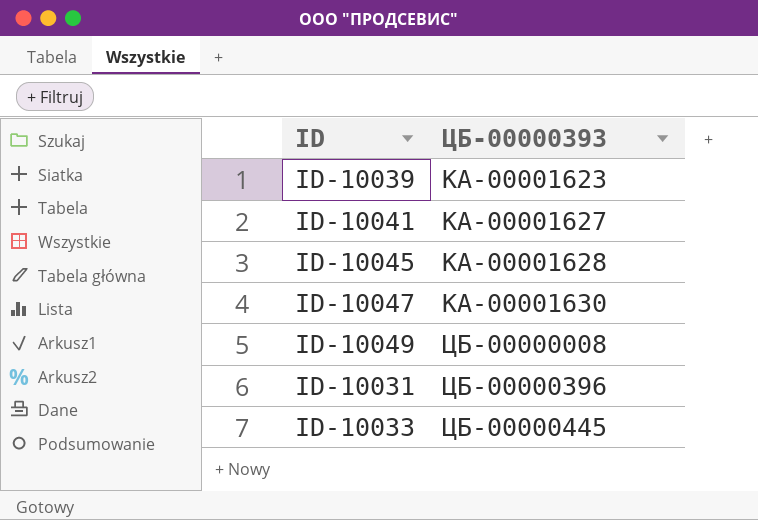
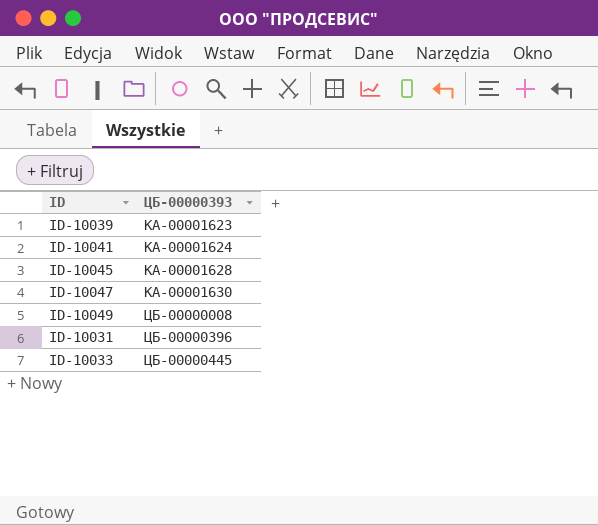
ID-10041 | ЦБ-00000393: КА-00001627 -> КА-00001624

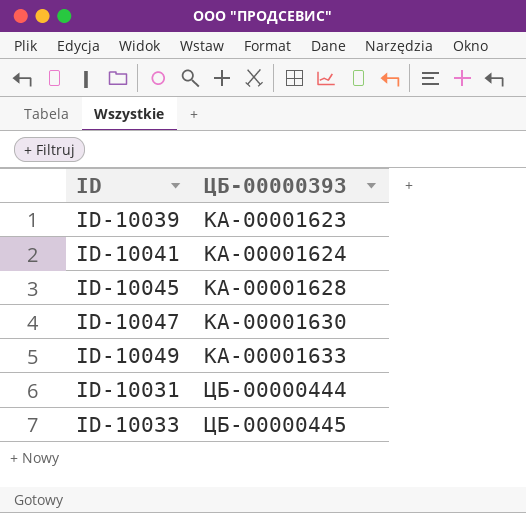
ID-10049 | ЦБ-00000393: ЦБ-00000008 -> КА-00001633
ID-10031 | ЦБ-00000393: ЦБ-00000396 -> ЦБ-00000444

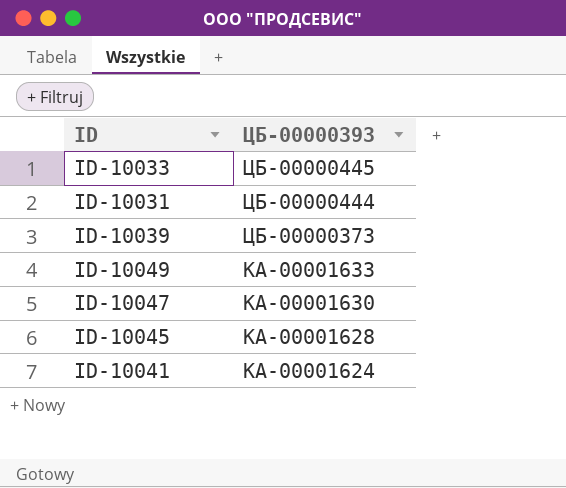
row order: ЦБ-00000393 ascending -> ЦБ-00000393 descending
ID-10039 | ЦБ-00000393: КА-00001623 -> ЦБ-00000373

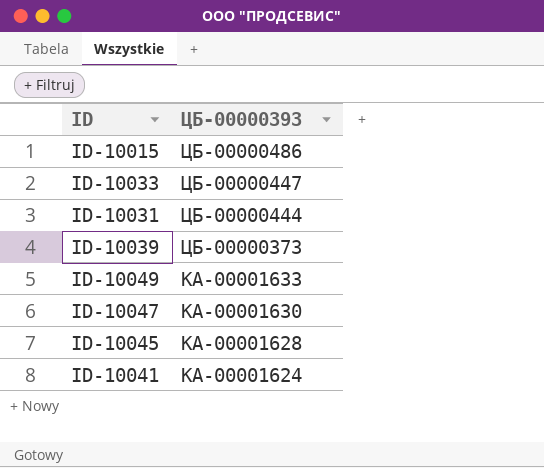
row ID-10015: none -> ЦБ-00000486
ID-10033 | ЦБ-00000393: ЦБ-00000445 -> ЦБ-00000447

